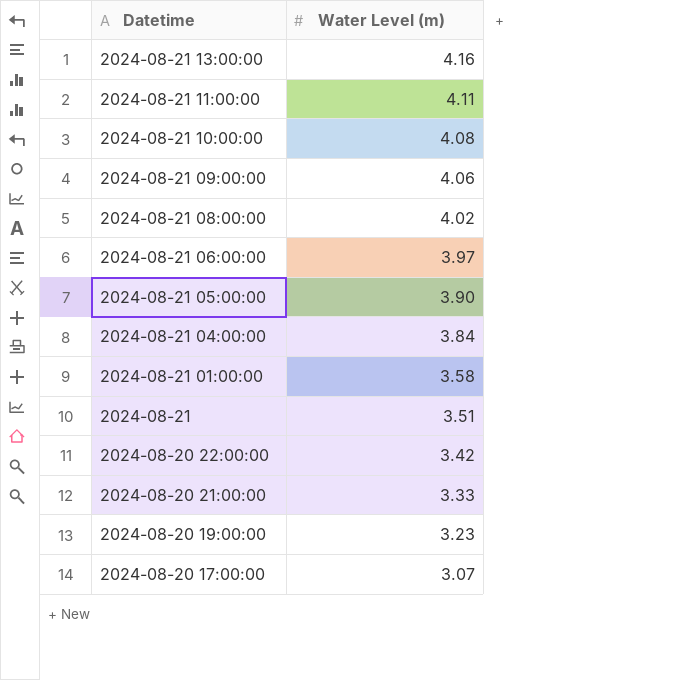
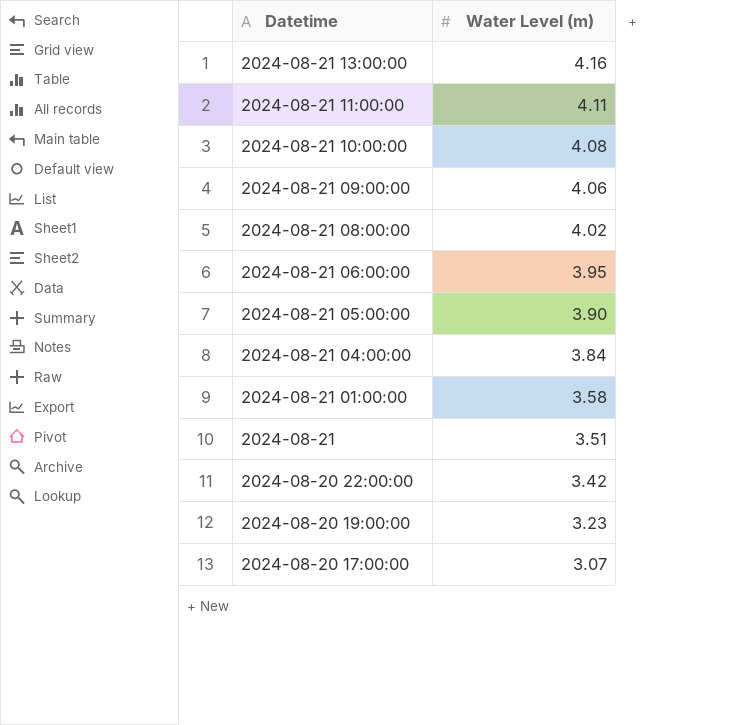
row 2024-08-20 21:00:00: 3.33 -> none
2024-08-21 06:00:00 | Water Level (m): 3.97 -> 3.95

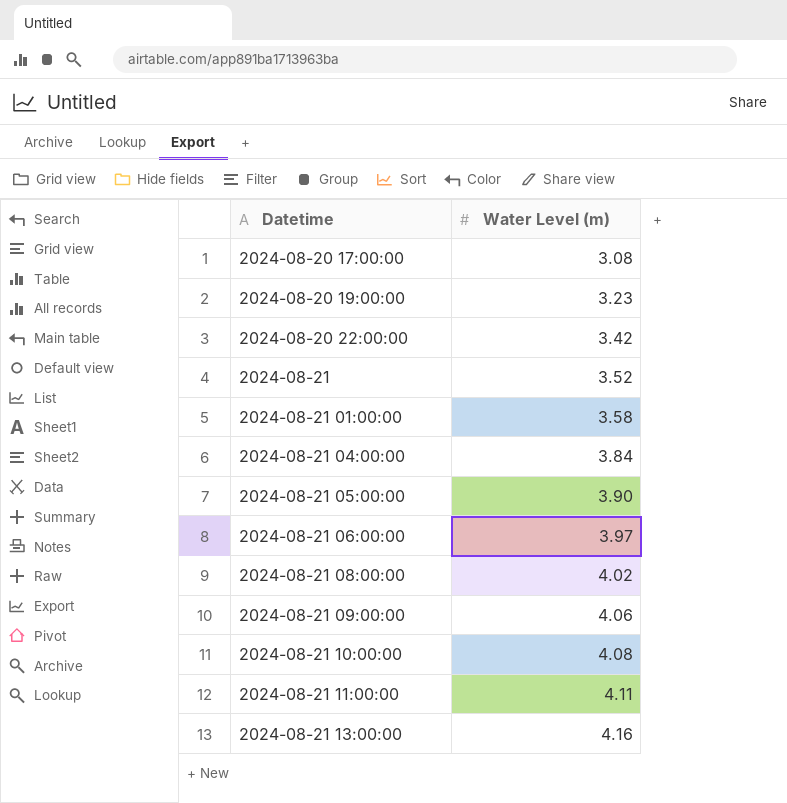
row order: Datetime descending -> Datetime ascending
2024-08-20 17:00:00 | Water Level (m): 3.07 -> 3.08
2024-08-21 | Water Level (m): 3.51 -> 3.52
2024-08-21 06:00:00 | Water Level (m): 3.95 -> 3.97

